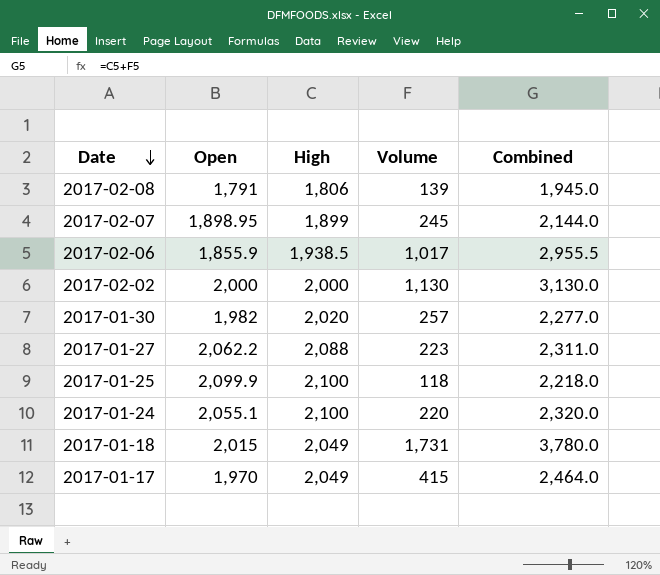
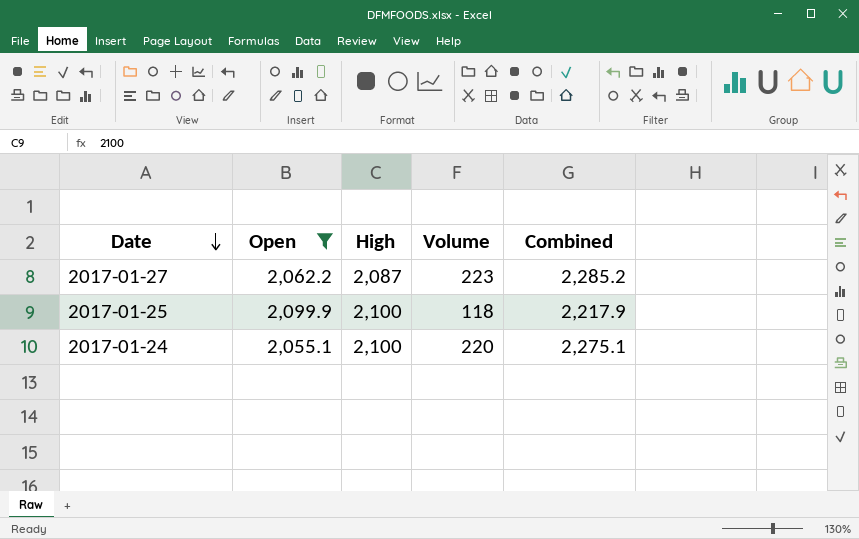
filter: none -> Open >= 2,055.1
column Combined | formula: [High] + [Volume] -> [Open] + [Volume]
2017-01-27 | High: 2,088 -> 2,087

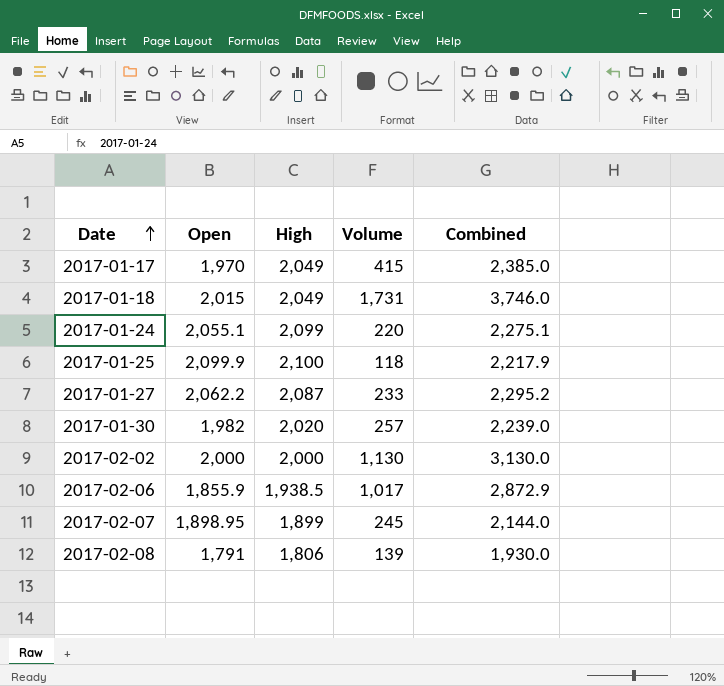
filter: Open >= 2,055.1 -> none
row order: Date descending -> Date ascending
2017-01-24 | High: 2,100 -> 2,099
2017-01-27 | Volume: 223 -> 233
2017-01-27 | Combined: 2,285.2 -> 2,295.2

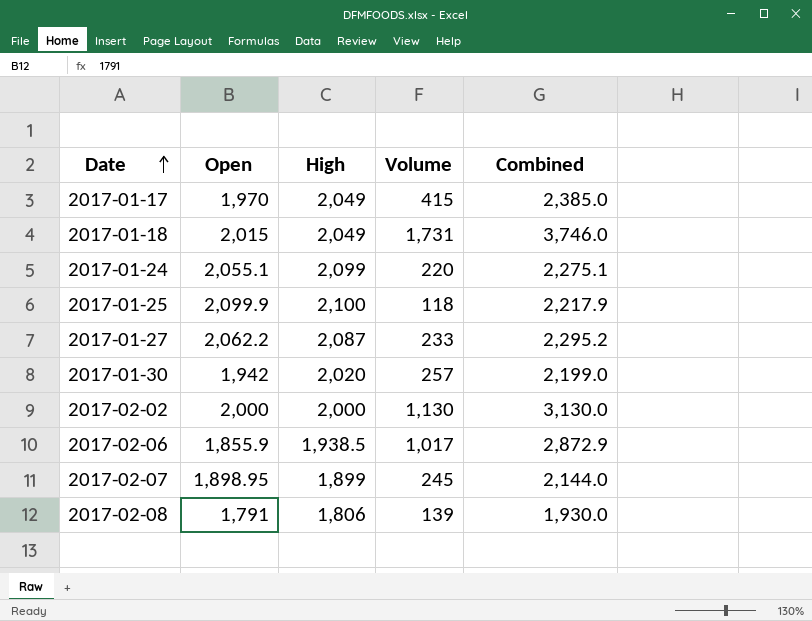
2017-01-30 | Open: 1,982 -> 1,942
2017-01-30 | Combined: 2,239.0 -> 2,199.0

